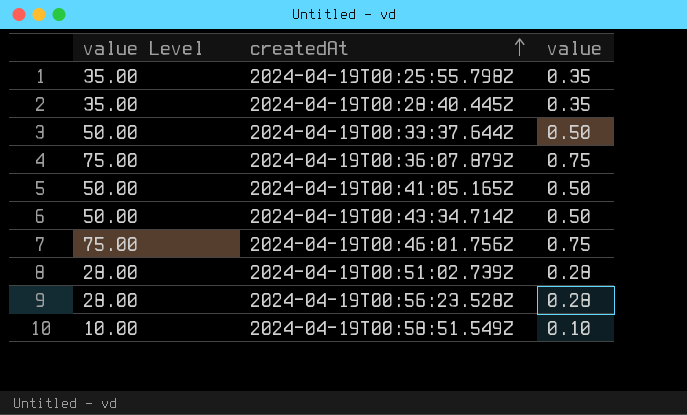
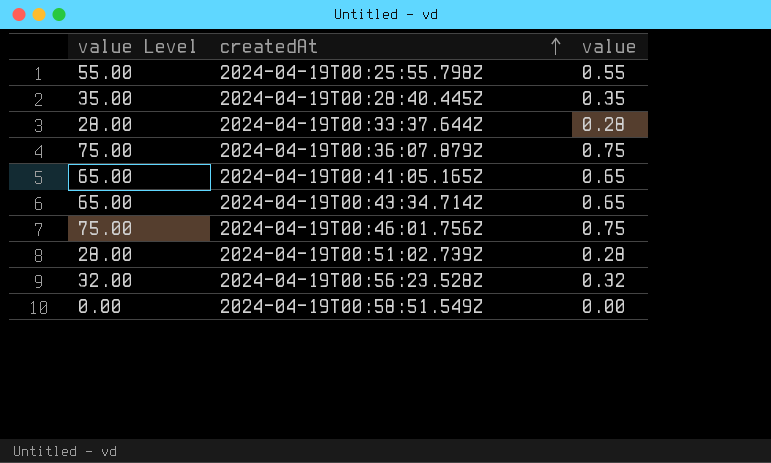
2024-04-19T00:25:55.798Z | value Level: 35.00 -> 55.00
2024-04-19T00:25:55.798Z | value: 0.35 -> 0.55
2024-04-19T00:33:37.644Z | value Level: 50.00 -> 28.00
2024-04-19T00:33:37.644Z | value: 0.50 -> 0.28
2024-04-19T00:41:05.165Z | value Level: 50.00 -> 65.00
2024-04-19T00:41:05.165Z | value: 0.50 -> 0.65
2024-04-19T00:43:34.714Z | value Level: 50.00 -> 65.00
2024-04-19T00:43:34.714Z | value: 0.50 -> 0.65
2024-04-19T00:56:23.528Z | value Level: 28.00 -> 32.00
2024-04-19T00:56:23.528Z | value: 0.28 -> 0.32
2024-04-19T00:58:51.549Z | value Level: 10.00 -> 0.00
2024-04-19T00:58:51.549Z | value: 0.10 -> 0.00

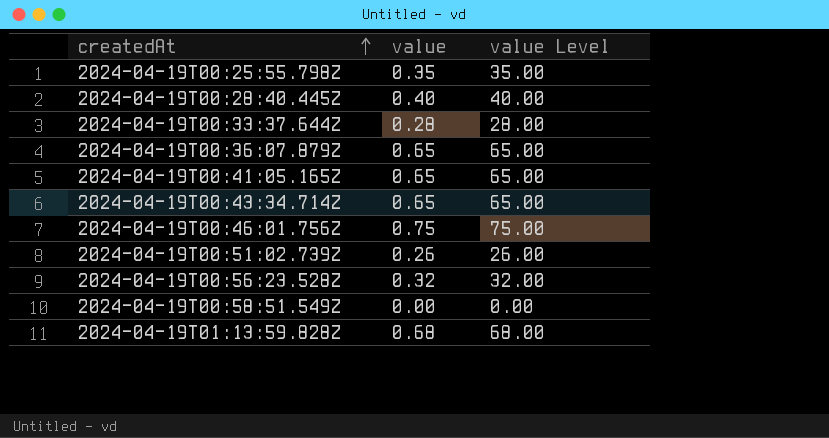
column value Level | position: 1 -> 3
2024-04-19T00:25:55.798Z | value: 0.55 -> 0.35
2024-04-19T00:25:55.798Z | value Level: 55.00 -> 35.00
2024-04-19T00:28:40.445Z | value: 0.35 -> 0.40
2024-04-19T00:28:40.445Z | value Level: 35.00 -> 40.00
2024-04-19T00:36:07.879Z | value: 0.75 -> 0.65
2024-04-19T00:36:07.879Z | value Level: 75.00 -> 65.00
2024-04-19T00:51:02.739Z | value: 0.28 -> 0.26
2024-04-19T00:51:02.739Z | value Level: 28.00 -> 26.00
row 2024-04-19T01:13:59.828Z: none -> 0.68 | 68.00

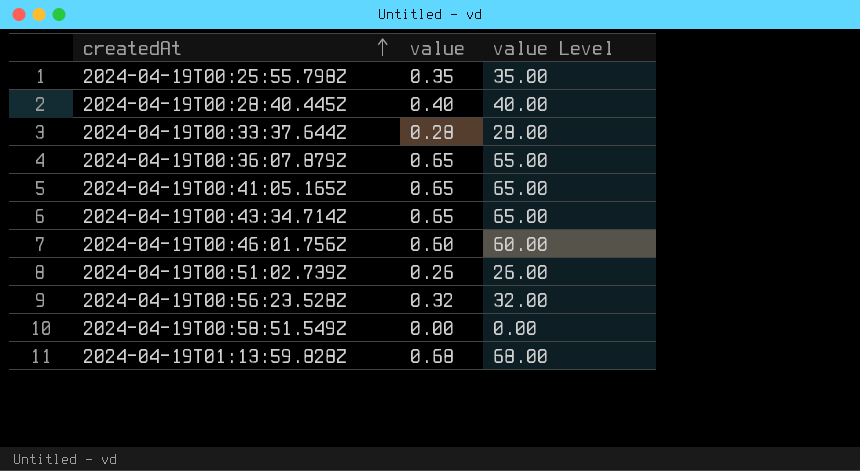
2024-04-19T00:46:01.756Z | value: 0.75 -> 0.60
2024-04-19T00:46:01.756Z | value Level: 75.00 -> 60.00

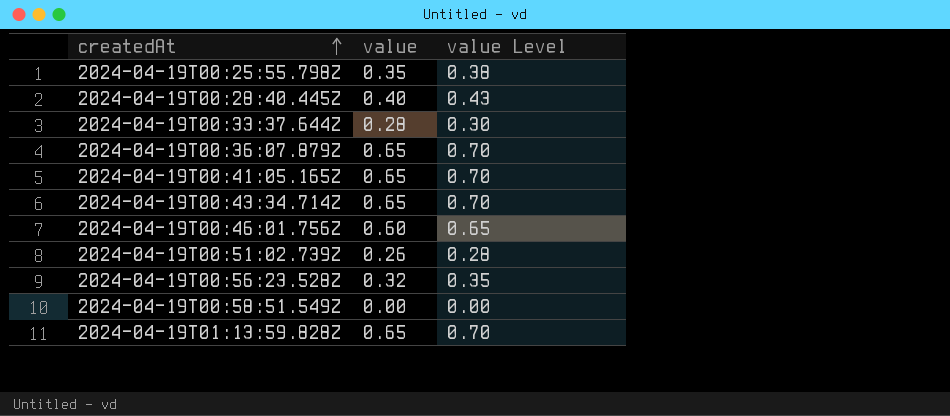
column value Level | formula: [value] * 100 -> [value] * 1.08
2024-04-19T01:13:59.828Z | value: 0.68 -> 0.65

